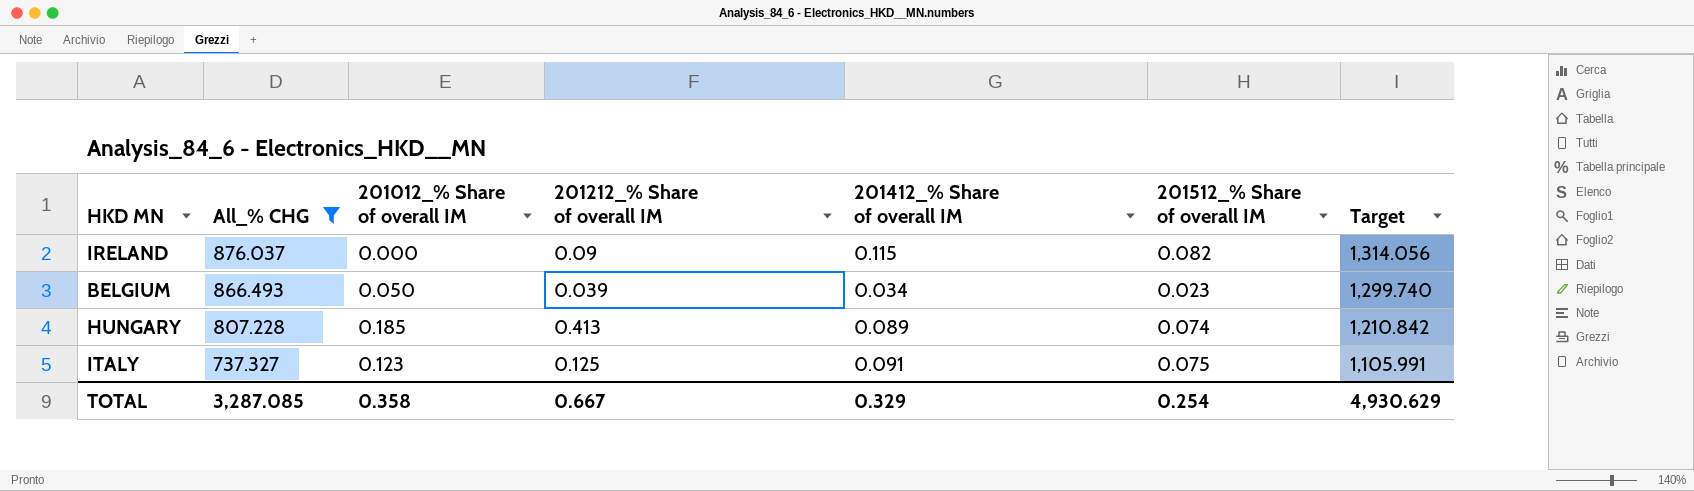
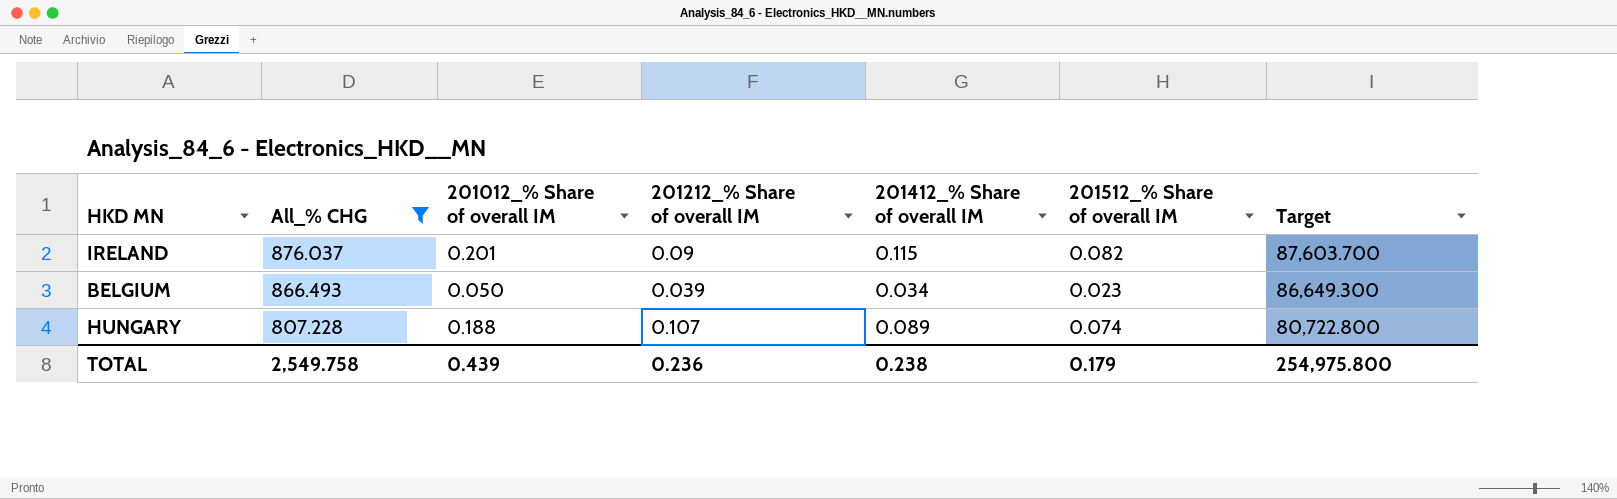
column Target | formula: [All_% CHG] * 1.5 -> [All_% CHG] * 100
row ITALY: 737.327 | 0.123 | 0.125 | 0.091 | 0.075 | 1,105.991 -> none
IRELAND | 201012_% Share of overall IM: 0.000 -> 0.201
HUNGARY | 201012_% Share of overall IM: 0.185 -> 0.188
HUNGARY | 201212_% Share of overall IM: 0.413 -> 0.107
TOTAL | All_% CHG: 3,287.085 -> 2,549.758
TOTAL | 201012_% Share of overall IM: 0.358 -> 0.439
TOTAL | 201212_% Share of overall IM: 0.667 -> 0.236
TOTAL | 201412_% Share of overall IM: 0.329 -> 0.238
TOTAL | 201512_% Share of overall IM: 0.254 -> 0.179
TOTAL | Target: 4,930.629 -> 254,975.800

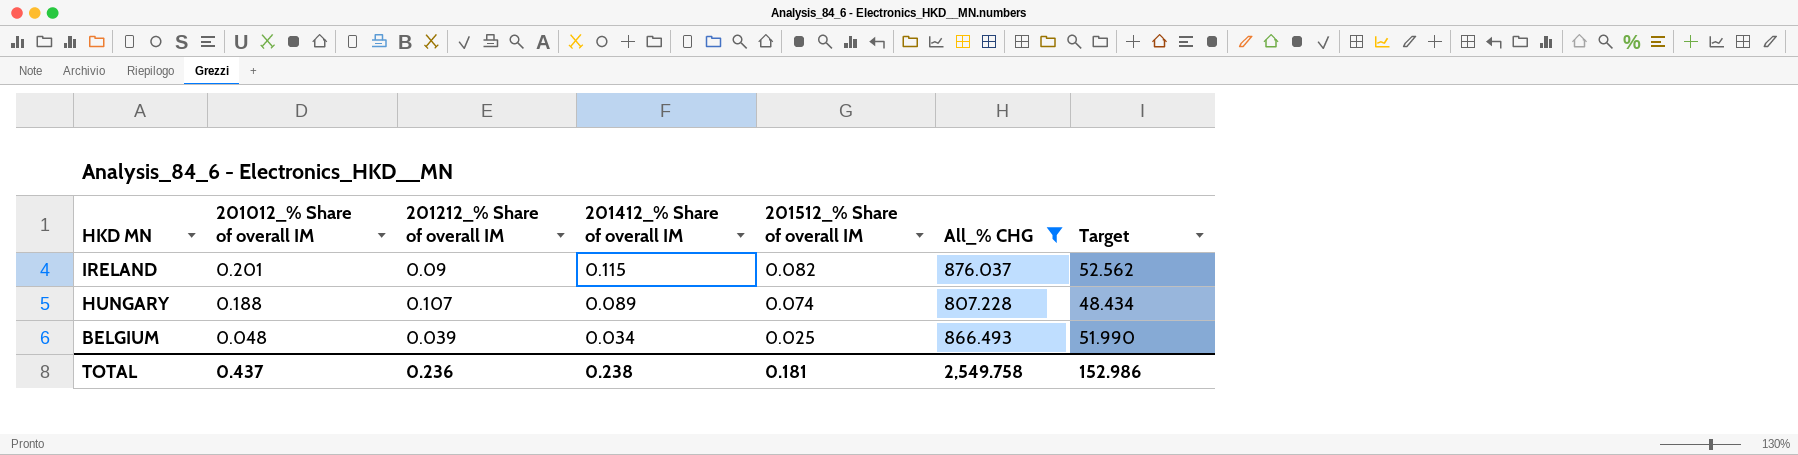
row order: All_% CHG descending -> HKD MN descending
column All_% CHG | position: 2 -> 6
column Target | formula: [All_% CHG] * 100 -> [All_% CHG] * 0.06
BELGIUM | 201012_% Share of overall IM: 0.050 -> 0.048
BELGIUM | 201512_% Share of overall IM: 0.023 -> 0.025
TOTAL | 201012_% Share of overall IM: 0.439 -> 0.437
TOTAL | 201512_% Share of overall IM: 0.179 -> 0.181
TOTAL | Target: 254,975.800 -> 152.986

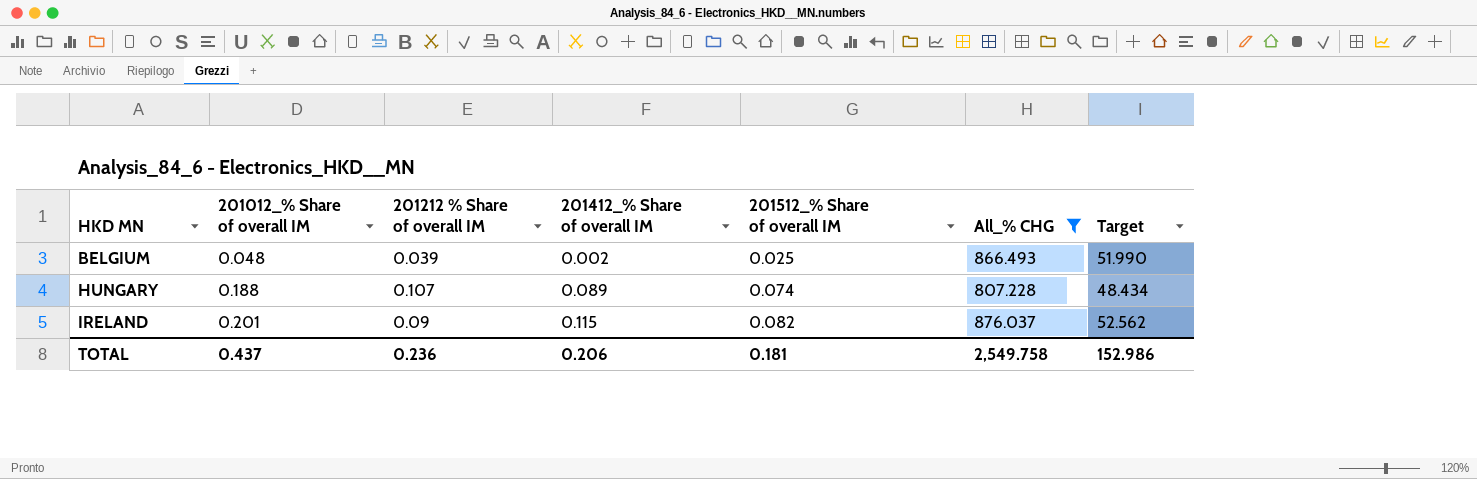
row order: HKD MN descending -> HKD MN ascending
column name: 201212_% Share of overall IM -> 201212 % Share of overall IM
BELGIUM | 201412_% Share of overall IM: 0.034 -> 0.002
TOTAL | 201412_% Share of overall IM: 0.238 -> 0.206

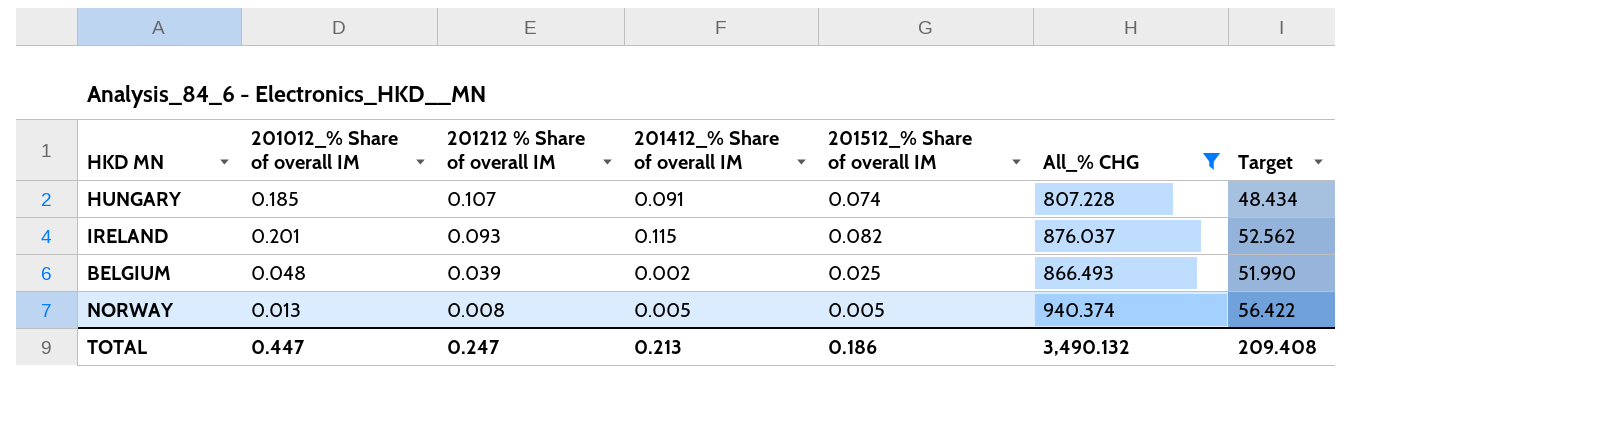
row order: HKD MN ascending -> 201212 % Share of overall IM descending
HUNGARY | 201012_% Share of overall IM: 0.188 -> 0.185
HUNGARY | 201412_% Share of overall IM: 0.089 -> 0.091
IRELAND | 201212 % Share of overall IM: 0.09 -> 0.093
row NORWAY: none -> 0.013 | 0.008 | 0.005 | 0.005 | 940.374 | 56.422
TOTAL | 201012_% Share of overall IM: 0.437 -> 0.447
TOTAL | 201212 % Share of overall IM: 0.236 -> 0.247
TOTAL | 201412_% Share of overall IM: 0.206 -> 0.213
TOTAL | 201512_% Share of overall IM: 0.181 -> 0.186
TOTAL | All_% CHG: 2,549.758 -> 3,490.132
TOTAL | Target: 152.986 -> 209.408

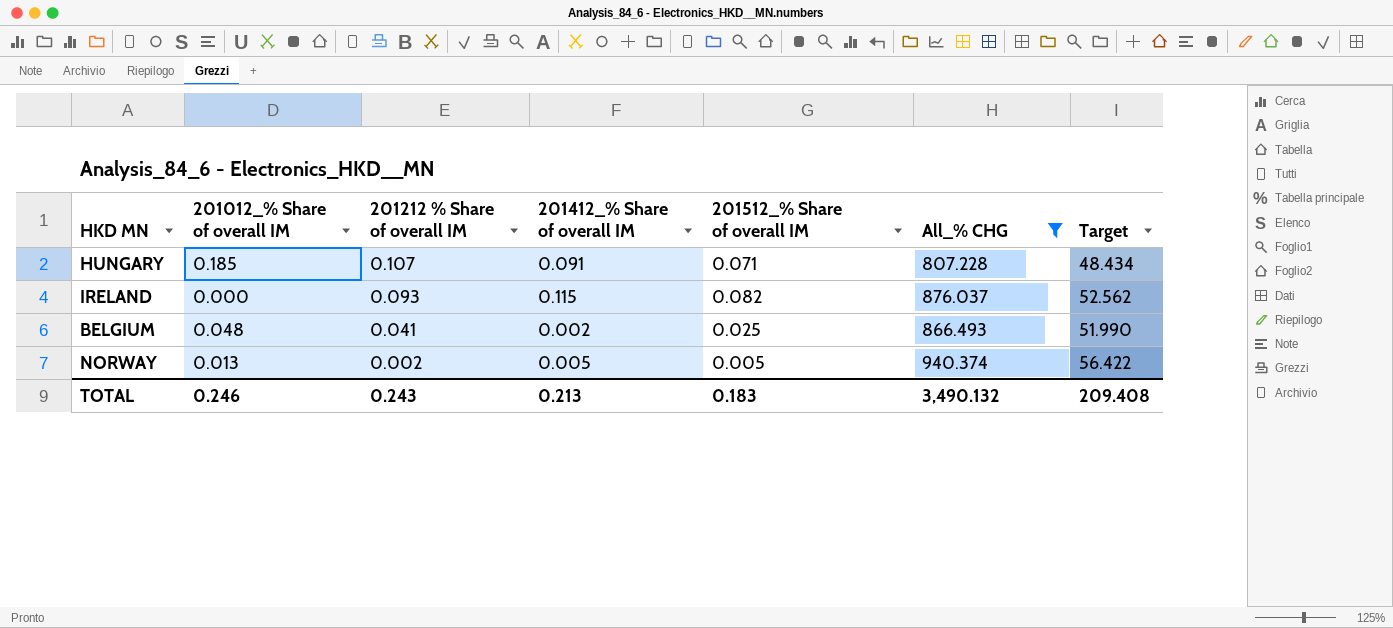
HUNGARY | 201512_% Share of overall IM: 0.074 -> 0.071
IRELAND | 201012_% Share of overall IM: 0.201 -> 0.000
BELGIUM | 201212 % Share of overall IM: 0.039 -> 0.041
NORWAY | 201212 % Share of overall IM: 0.008 -> 0.002
TOTAL | 201012_% Share of overall IM: 0.447 -> 0.246
TOTAL | 201212 % Share of overall IM: 0.247 -> 0.243
TOTAL | 201512_% Share of overall IM: 0.186 -> 0.183

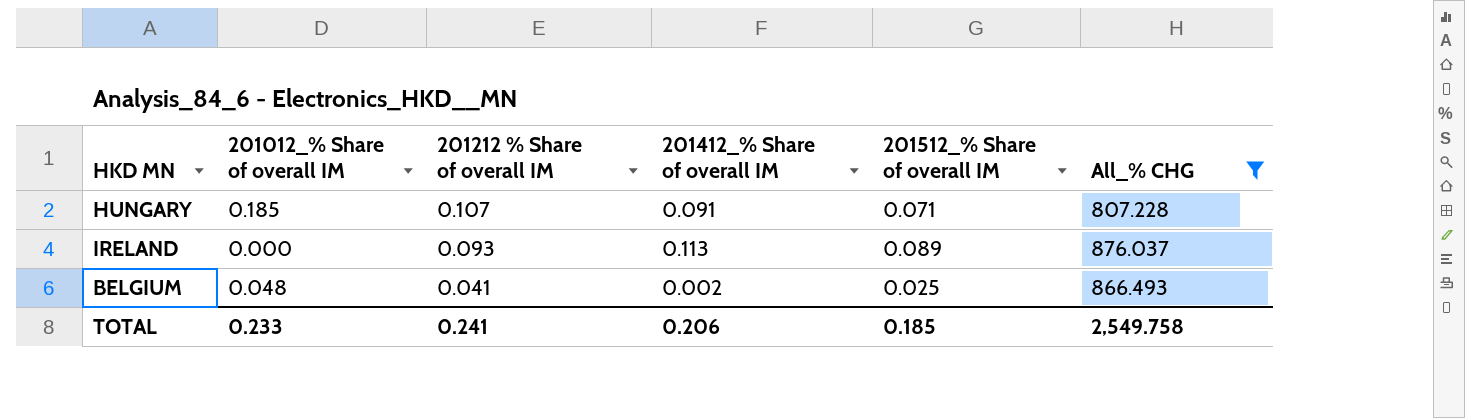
column Target | formula: [All_% CHG] * 0.06 -> none
row NORWAY: 0.013 | 0.002 | 0.005 | 0.005 | 940.374 | 56.422 -> none
IRELAND | 201412_% Share of overall IM: 0.115 -> 0.113
IRELAND | 201512_% Share of overall IM: 0.082 -> 0.089
TOTAL | 201012_% Share of overall IM: 0.246 -> 0.233
TOTAL | 201212 % Share of overall IM: 0.243 -> 0.241
TOTAL | 201412_% Share of overall IM: 0.213 -> 0.206
TOTAL | 201512_% Share of overall IM: 0.183 -> 0.185
TOTAL | All_% CHG: 3,490.132 -> 2,549.758

